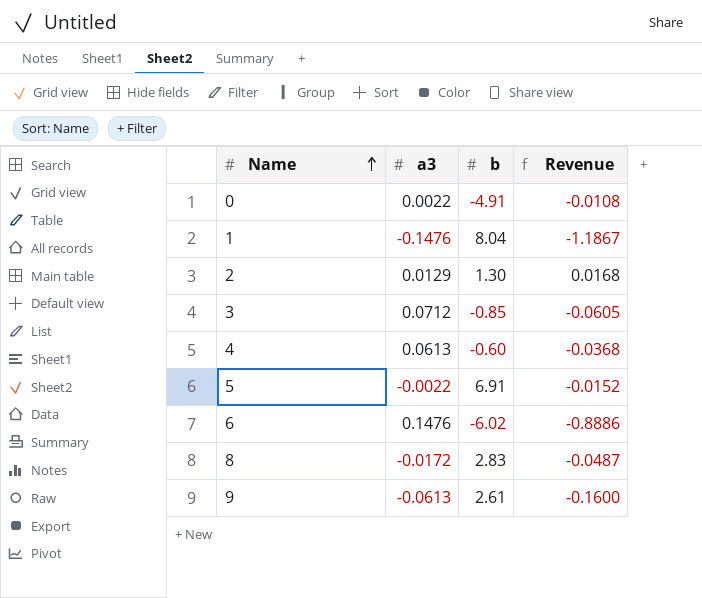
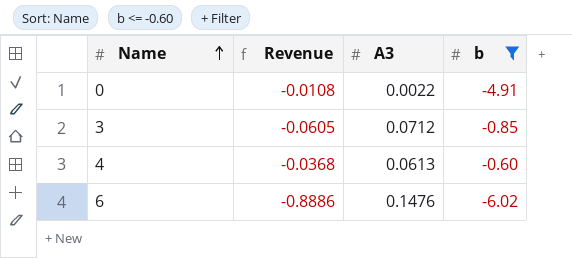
filter: none -> b <= -0.60
column Revenue | position: 4 -> 2
column name: a3 -> A3

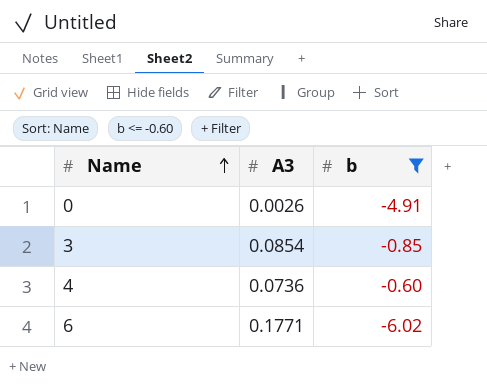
column Revenue | formula: [A3] * [b] -> none
0 | A3: 0.0022 -> 0.0026
3 | A3: 0.0712 -> 0.0854
4 | A3: 0.0613 -> 0.0736
6 | A3: 0.1476 -> 0.1771

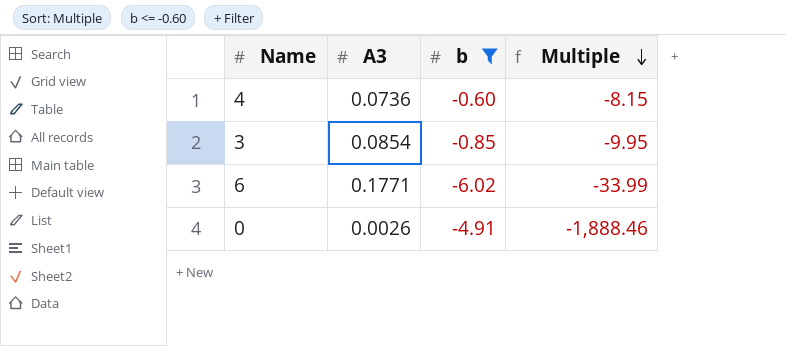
row order: Name ascending -> Multiple descending
column Multiple | formula: none -> [b] / [A3]

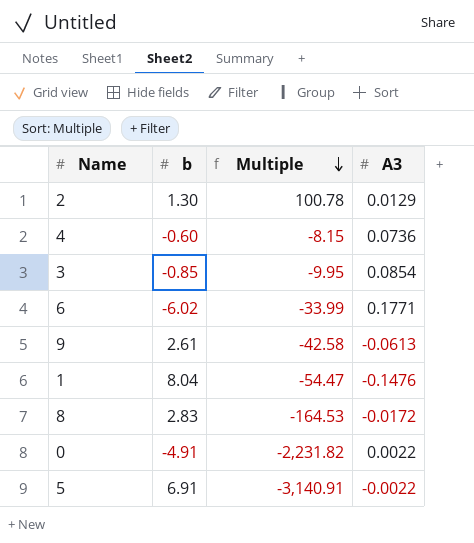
filter: b <= -0.60 -> none
column A3 | position: 2 -> 4
0 | Multiple: -1,888.46 -> -2,231.82
0 | A3: 0.0026 -> 0.0022

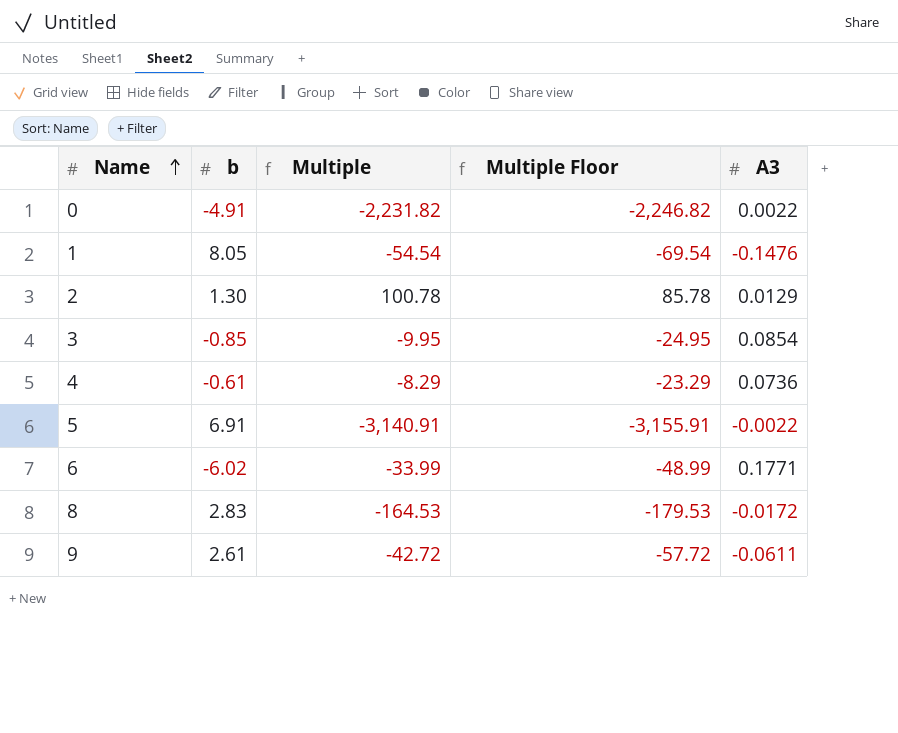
row order: Multiple descending -> Name ascending
column Multiple Floor | formula: none -> [Multiple] - 15
1 | b: 8.04 -> 8.05
1 | Multiple: -54.47 -> -54.54
4 | b: -0.60 -> -0.61
4 | Multiple: -8.15 -> -8.29
9 | Multiple: -42.58 -> -42.72
9 | A3: -0.0613 -> -0.0611

